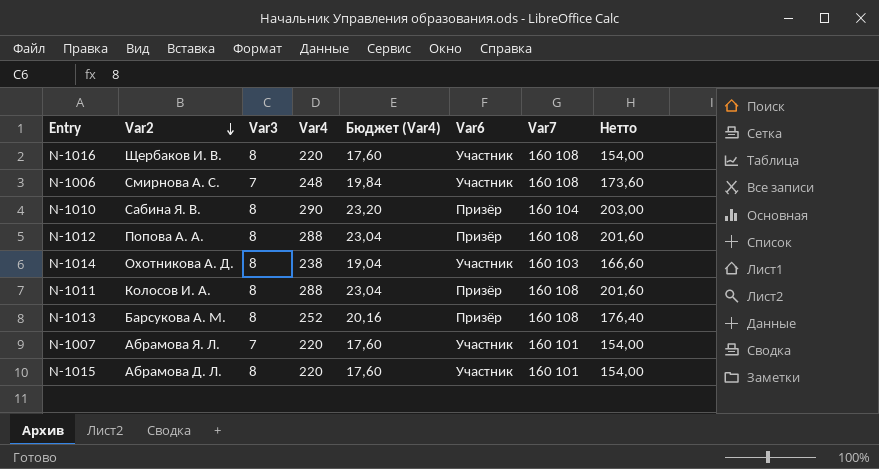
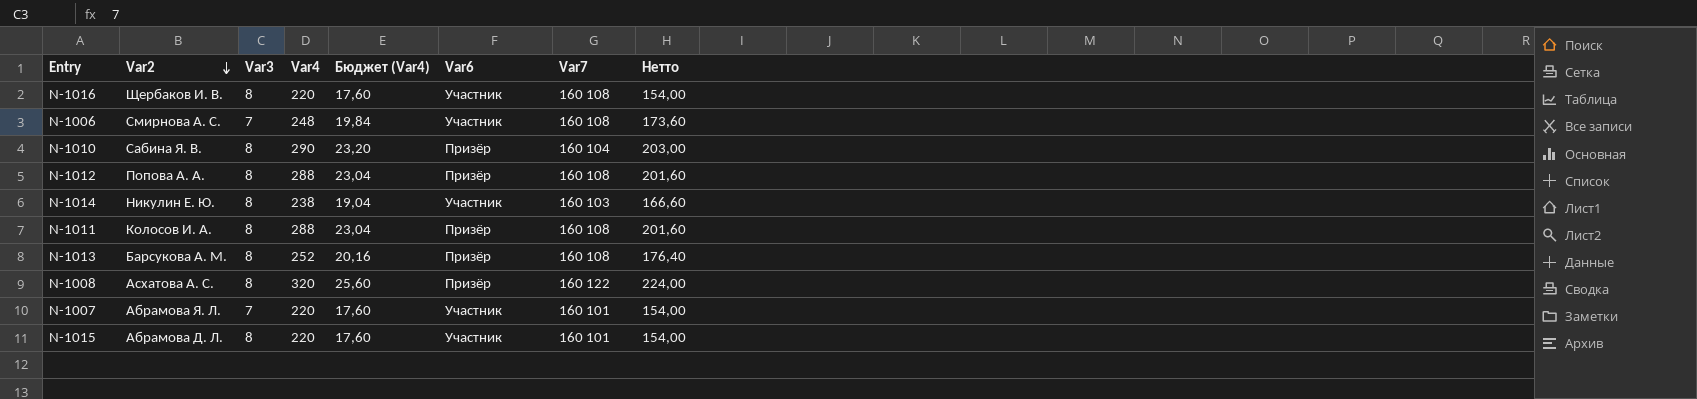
N-1014 | Var2: Охотникова А. Д. -> Никулин Е. Ю.
row N-1008: none -> Асхатова А. С. | 8 | 320 | 25,60 | Призёр | 160 122 | 224,00

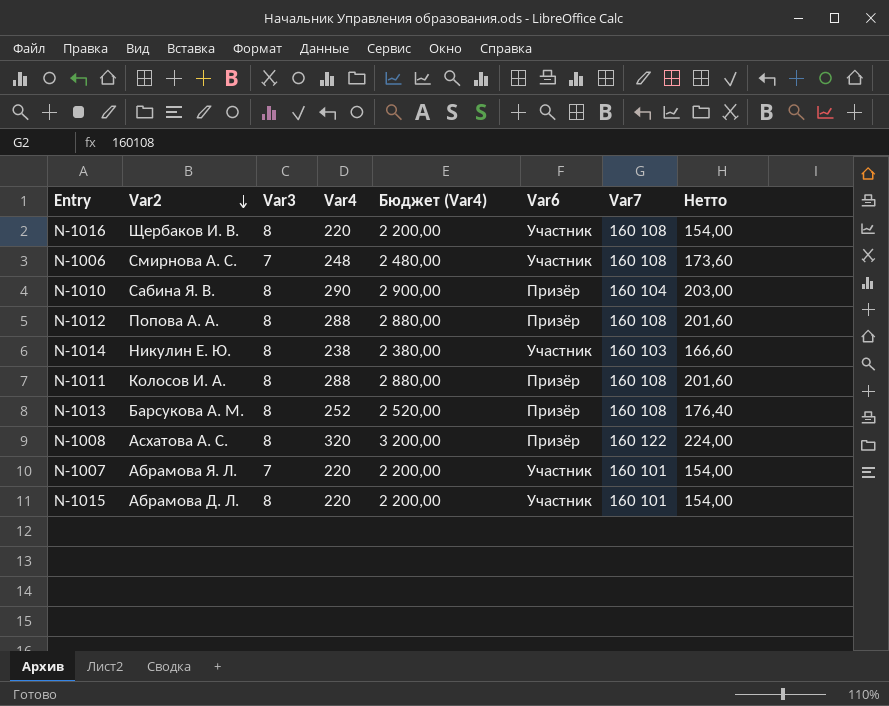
column Бюджет (Var4) | formula: [Var4] * 0,08 -> [Var4] * 10

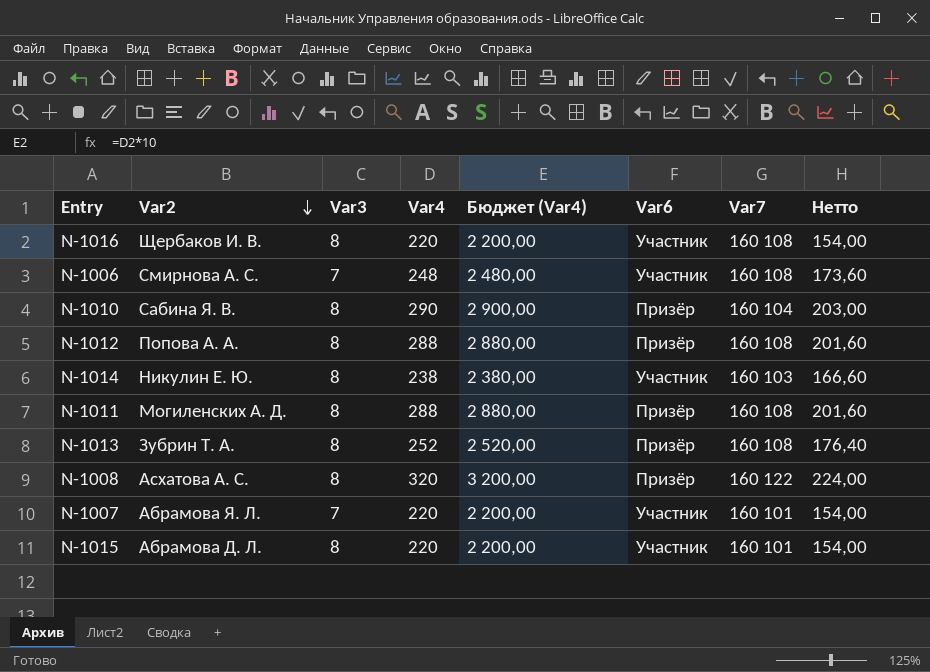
N-1011 | Var2: Колосов И. А. -> Могиленских А. Д.
N-1013 | Var2: Барсукова А. М. -> Зубрин Т. А.

